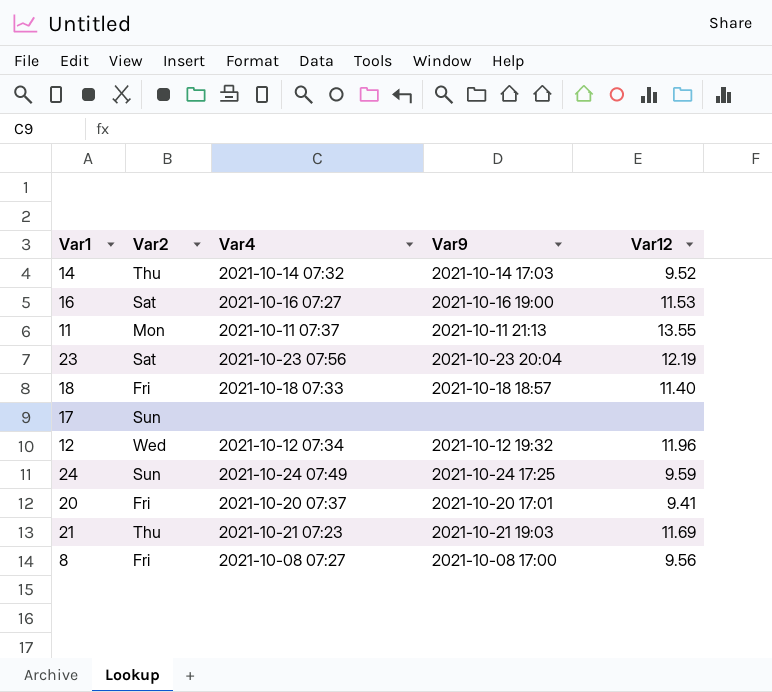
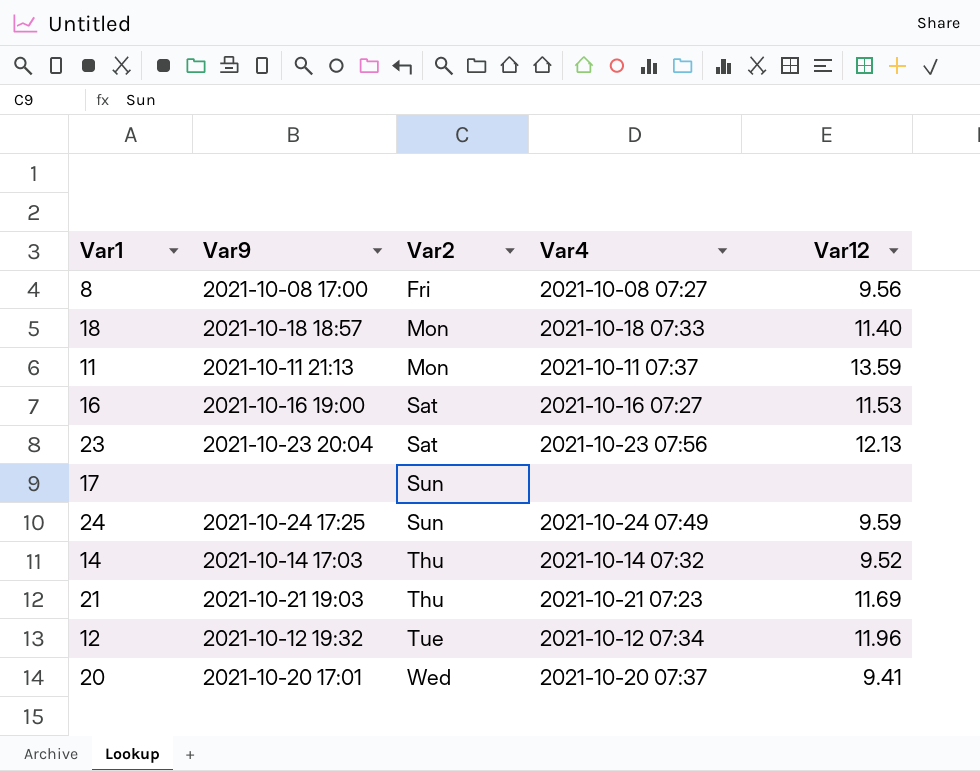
row order: none -> Var2 ascending
column Var9 | position: 4 -> 2
18 | Var2: Fri -> Mon
11 | Var12: 13.55 -> 13.59
23 | Var12: 12.19 -> 12.13
12 | Var2: Wed -> Tue
20 | Var2: Fri -> Wed

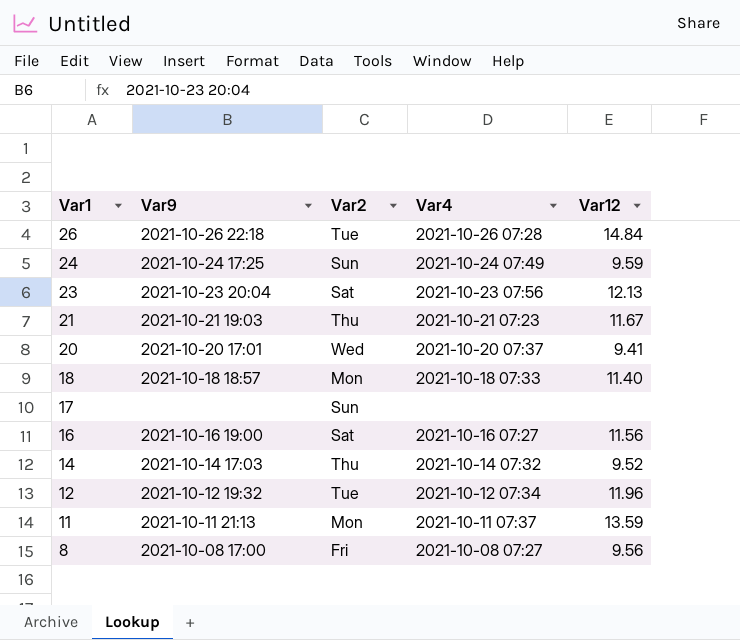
row order: Var2 ascending -> Var1 descending
row 26: none -> 2021-10-26 22:18 | Tue | 2021-10-26 07:28 | 14.84
21 | Var12: 11.69 -> 11.67
16 | Var12: 11.53 -> 11.56

